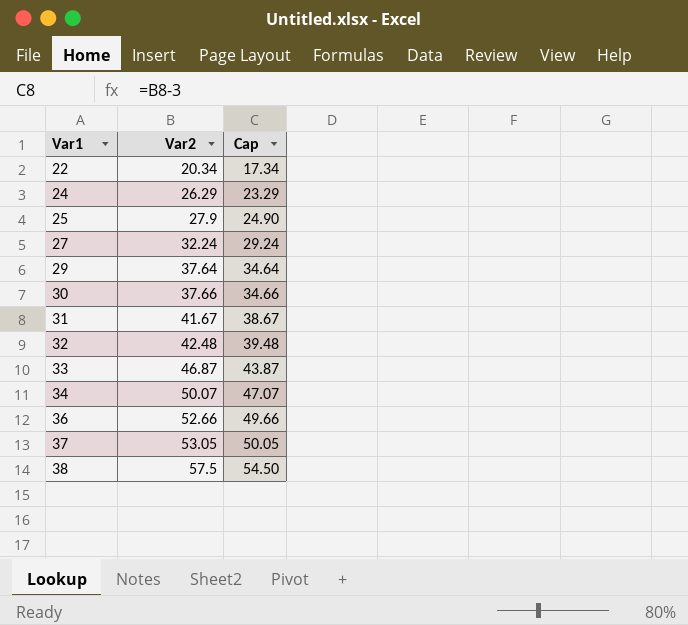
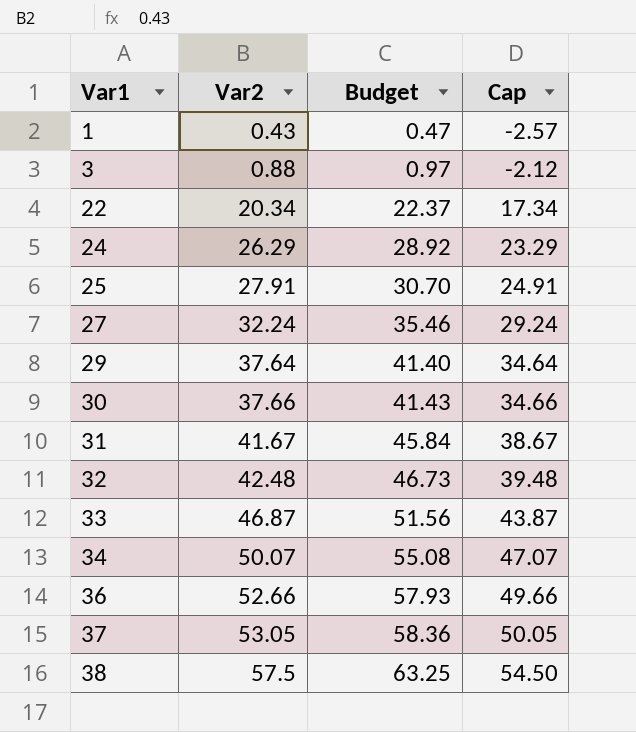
column Budget | formula: none -> [Var2] * 1.1
row 1: none -> 0.43 | 0.47 | -2.57
row 3: none -> 0.88 | 0.97 | -2.12
25 | Var2: 27.9 -> 27.91
25 | Cap: 24.90 -> 24.91

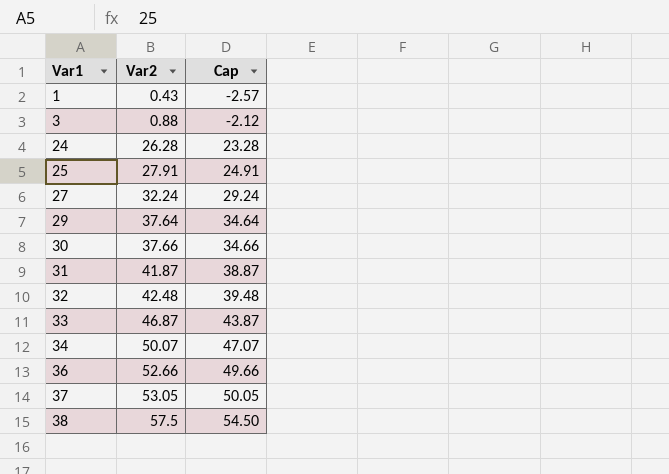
column Budget | formula: [Var2] * 1.1 -> none
row 22: 20.34 | 22.37 | 17.34 -> none
24 | Var2: 26.29 -> 26.28
24 | Cap: 23.29 -> 23.28
31 | Var2: 41.67 -> 41.87
31 | Cap: 38.67 -> 38.87

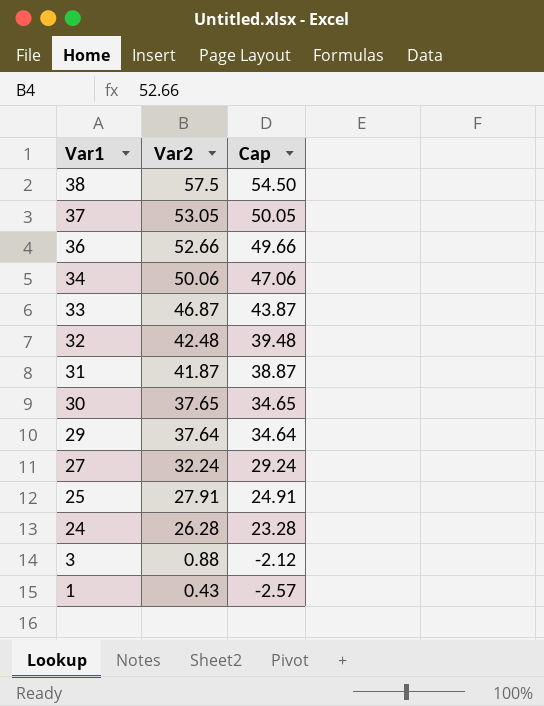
row order: Var1 ascending -> Var1 descending
34 | Var2: 50.07 -> 50.06
34 | Cap: 47.07 -> 47.06
30 | Var2: 37.66 -> 37.65
30 | Cap: 34.66 -> 34.65

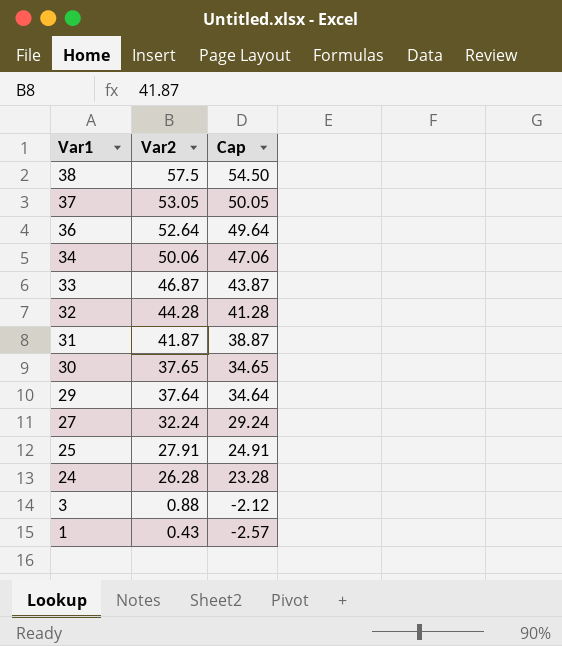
36 | Var2: 52.66 -> 52.64
36 | Cap: 49.66 -> 49.64
32 | Var2: 42.48 -> 44.28
32 | Cap: 39.48 -> 41.28

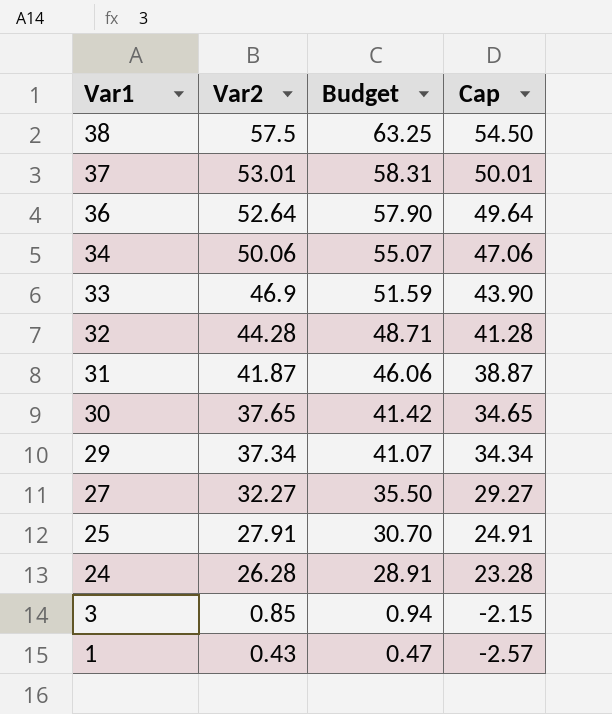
column Budget | formula: none -> [Var2] * 1.1
37 | Var2: 53.05 -> 53.01
37 | Cap: 50.05 -> 50.01
33 | Var2: 46.87 -> 46.9
33 | Cap: 43.87 -> 43.90
29 | Var2: 37.64 -> 37.34
29 | Cap: 34.64 -> 34.34
27 | Var2: 32.24 -> 32.27
27 | Cap: 29.24 -> 29.27
3 | Var2: 0.88 -> 0.85
3 | Cap: -2.12 -> -2.15

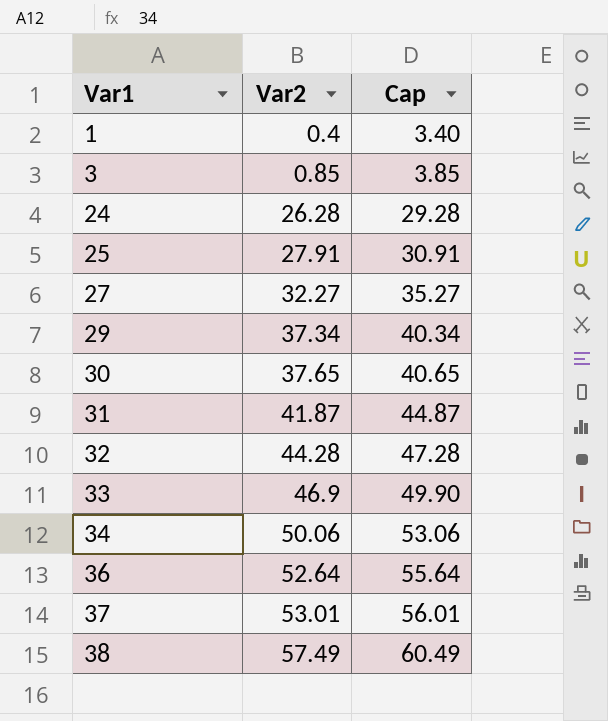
row order: Var1 descending -> Var1 ascending
column Budget | formula: [Var2] * 1.1 -> none
column Cap | formula: [Var2] - 3 -> [Var2] + 3
1 | Var2: 0.43 -> 0.4
38 | Var2: 57.5 -> 57.49

